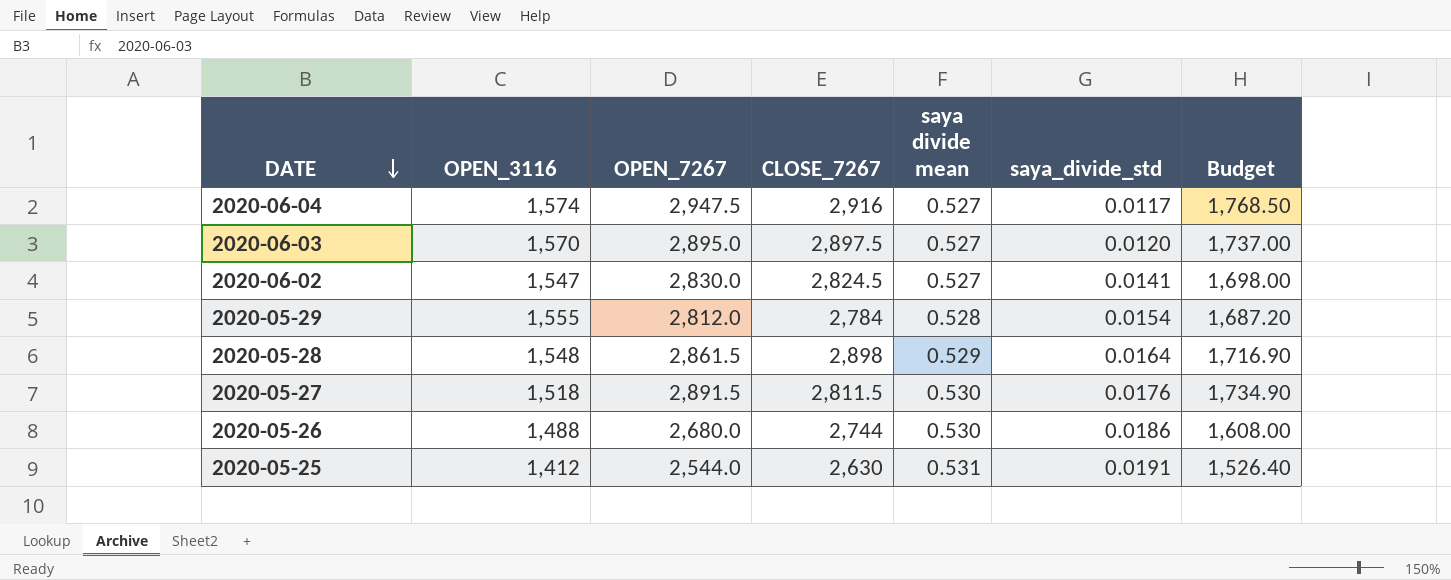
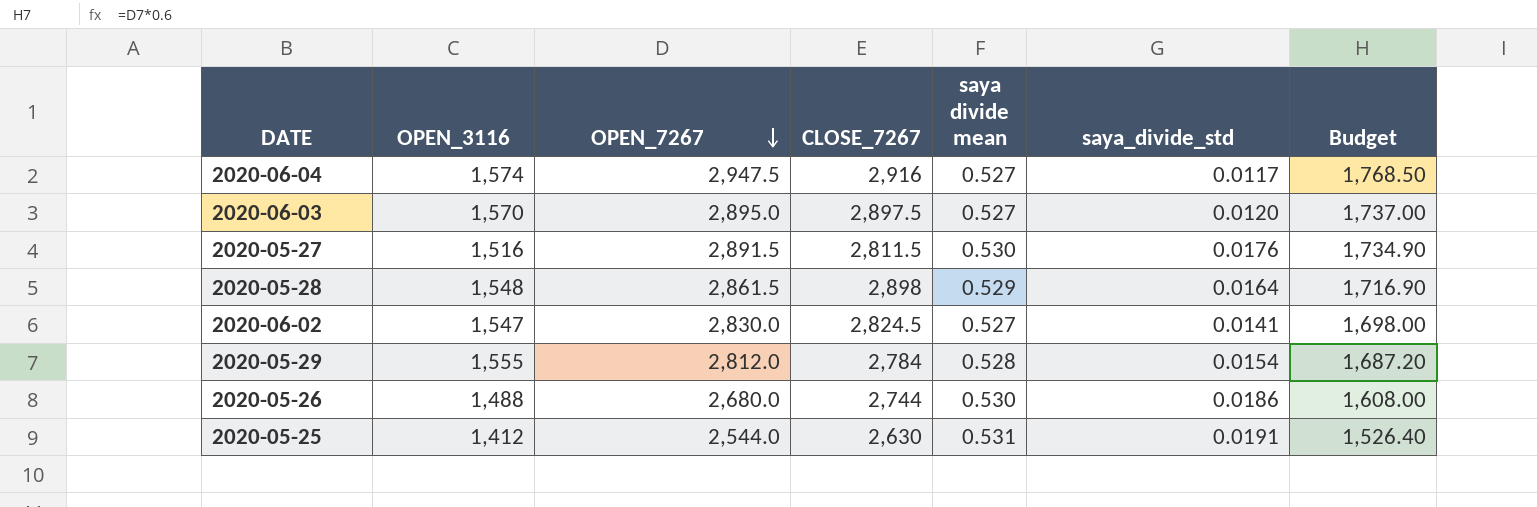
row order: DATE descending -> OPEN_7267 descending
2020-05-27 | OPEN_3116: 1,518 -> 1,516

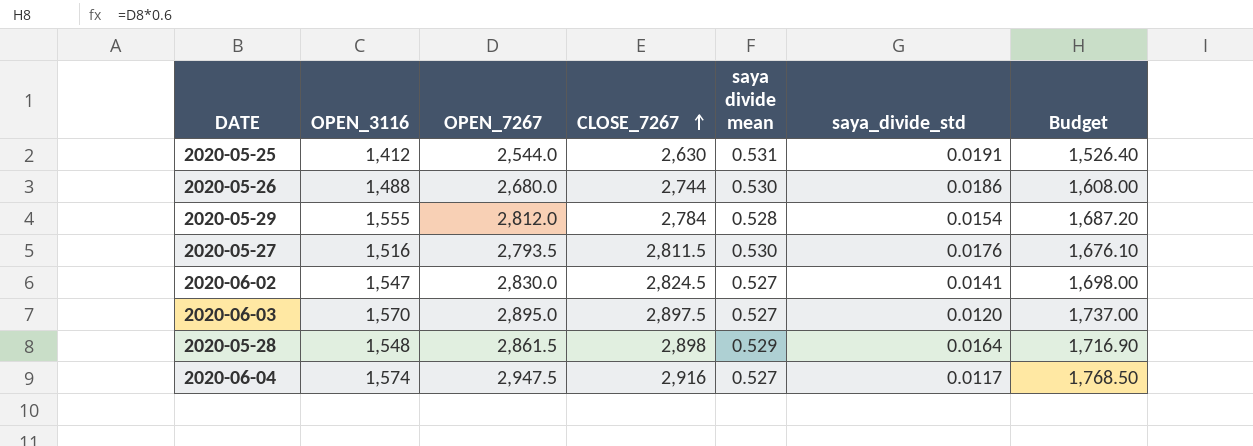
row order: OPEN_7267 descending -> CLOSE_7267 ascending
2020-05-27 | OPEN_7267: 2,891.5 -> 2,793.5
2020-05-27 | Budget: 1,734.90 -> 1,676.10

